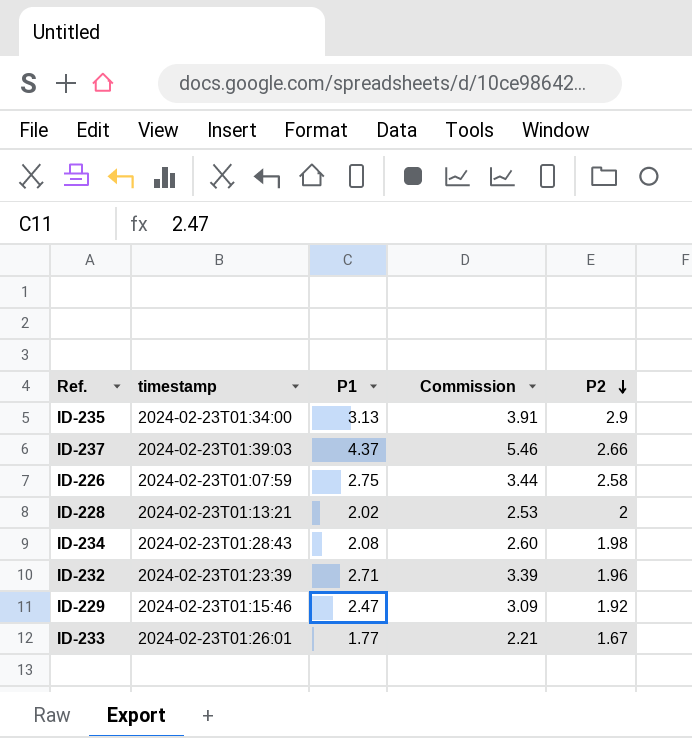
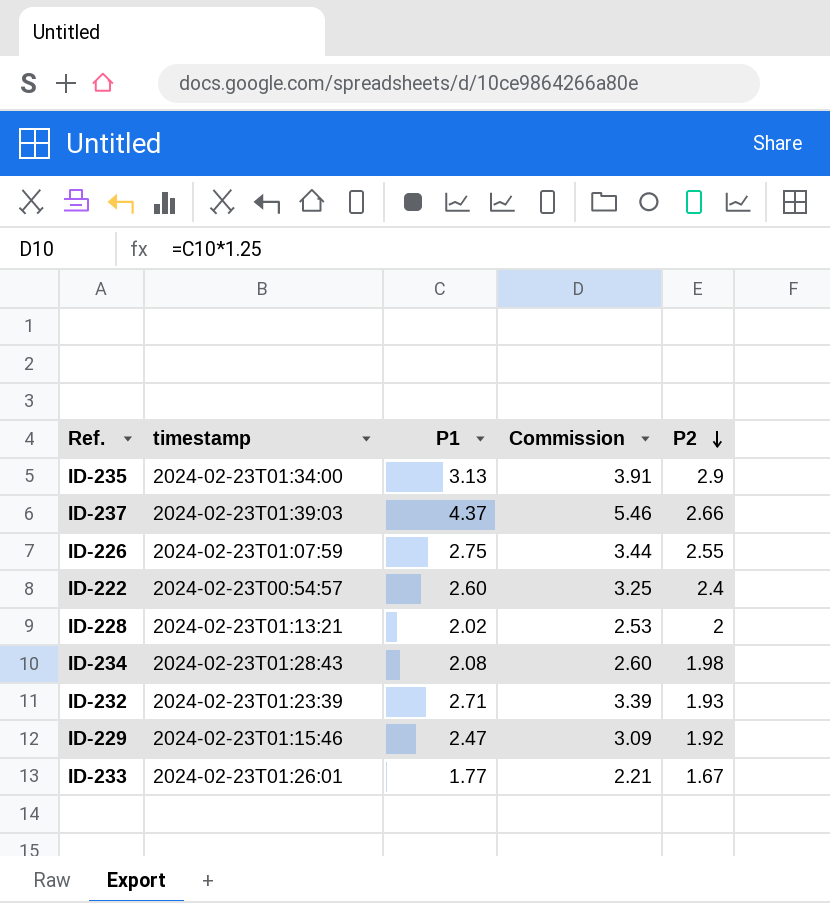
ID-226 | P2: 2.58 -> 2.55
row ID-222: none -> 2024-02-23T00:54:57 | 2.60 | 3.25 | 2.4
ID-232 | P2: 1.96 -> 1.93

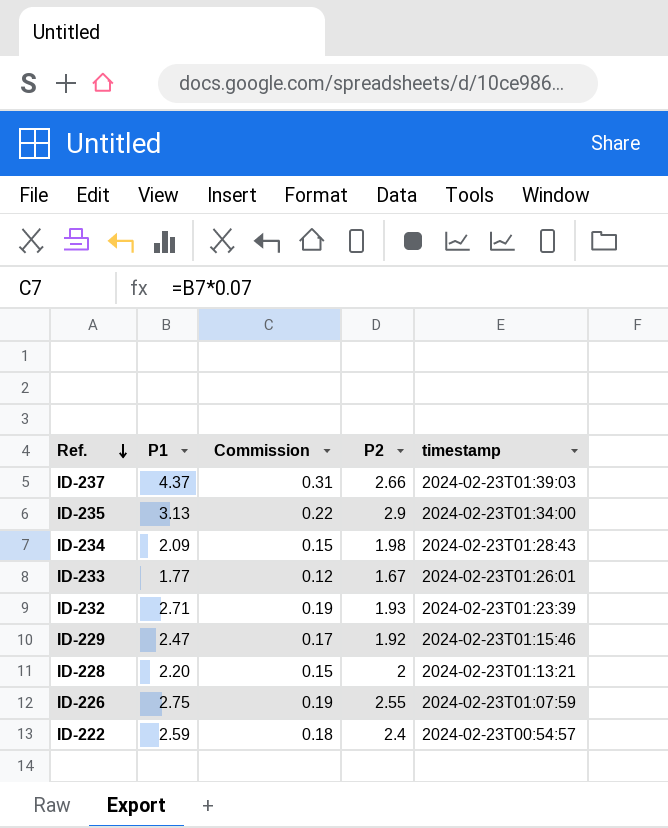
row order: P2 descending -> Ref. descending
column Commission | formula: [P1] * 1.25 -> [P1] * 0.07
column timestamp | position: 2 -> 5
ID-234 | P1: 2.08 -> 2.09
ID-228 | P1: 2.02 -> 2.20
ID-222 | P1: 2.60 -> 2.59

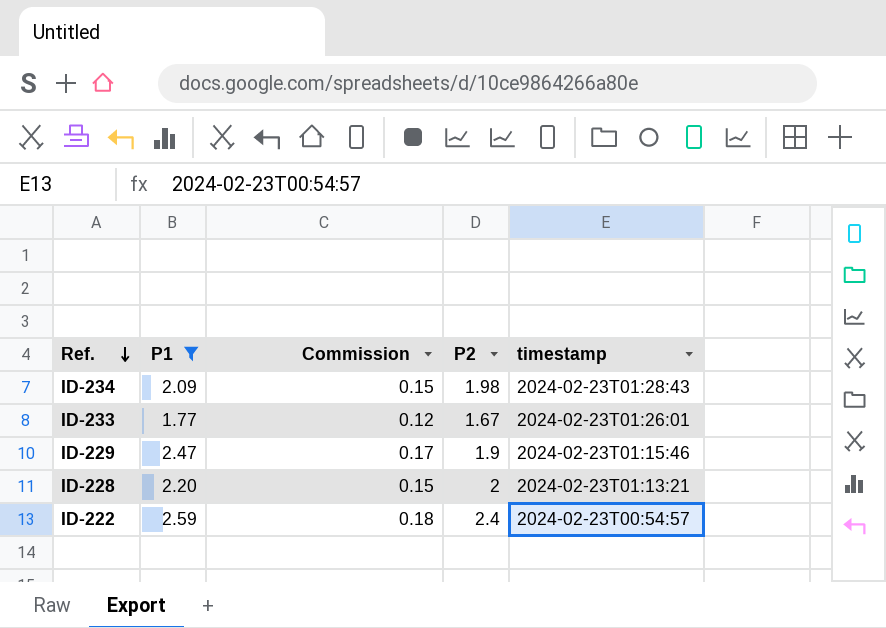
filter: none -> P1 <= 2.59
ID-229 | P2: 1.92 -> 1.9

